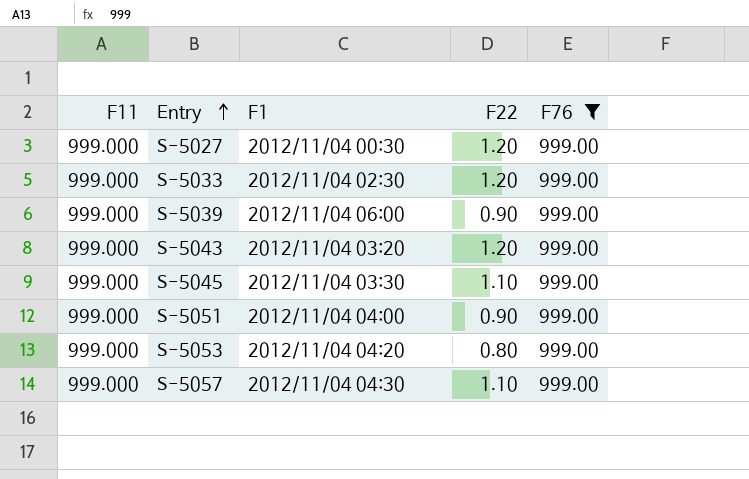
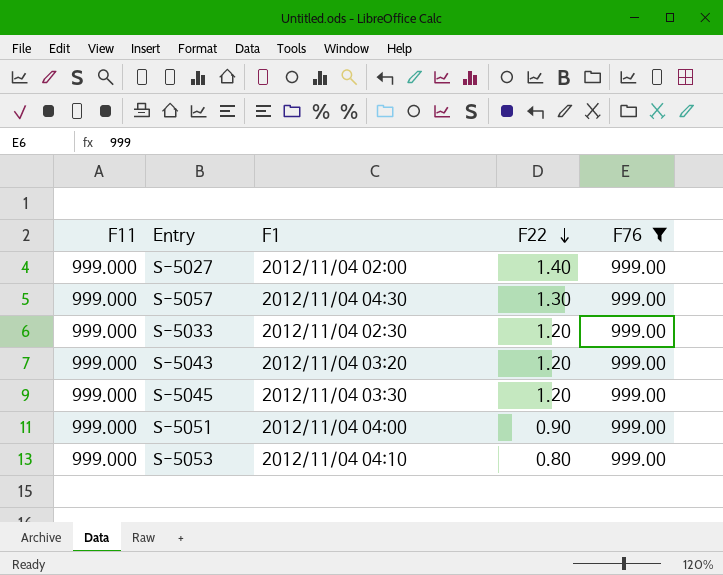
row order: Entry ascending -> F22 descending
row S-5039: 999.000 | 2012/11/04 06:00 | 0.90 | 999.00 -> none
S-5027 | F1: 2012/11/04 00:30 -> 2012/11/04 02:00
S-5027 | F22: 1.20 -> 1.40
S-5057 | F22: 1.10 -> 1.30
S-5045 | F22: 1.10 -> 1.20
S-5053 | F1: 2012/11/04 04:20 -> 2012/11/04 04:10

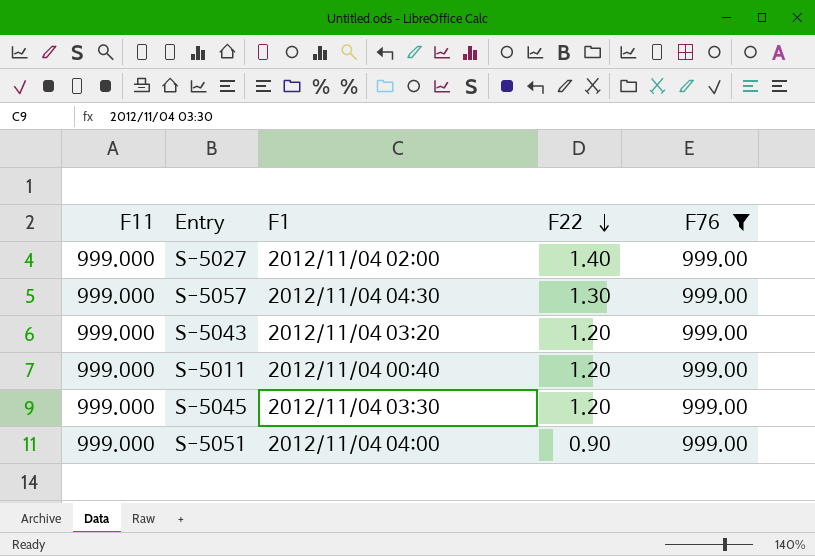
row S-5033: 999.000 | 2012/11/04 02:30 | 1.20 | 999.00 -> none
row S-5053: 999.000 | 2012/11/04 04:10 | 0.80 | 999.00 -> none
row S-5011: none -> 999.000 | 2012/11/04 00:40 | 1.20 | 999.00

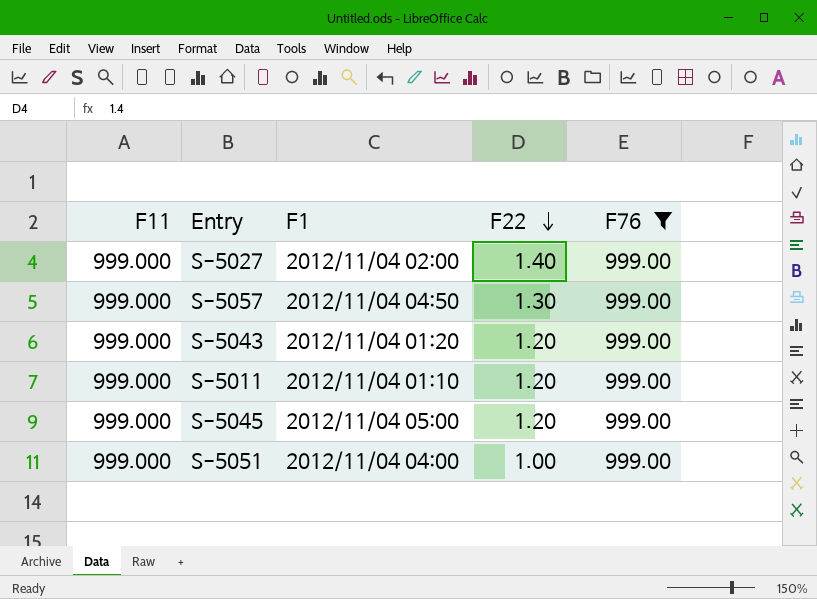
S-5057 | F1: 2012/11/04 04:30 -> 2012/11/04 04:50
S-5043 | F1: 2012/11/04 03:20 -> 2012/11/04 01:20
S-5011 | F1: 2012/11/04 00:40 -> 2012/11/04 01:10
S-5045 | F1: 2012/11/04 03:30 -> 2012/11/04 05:00
S-5051 | F22: 0.90 -> 1.00

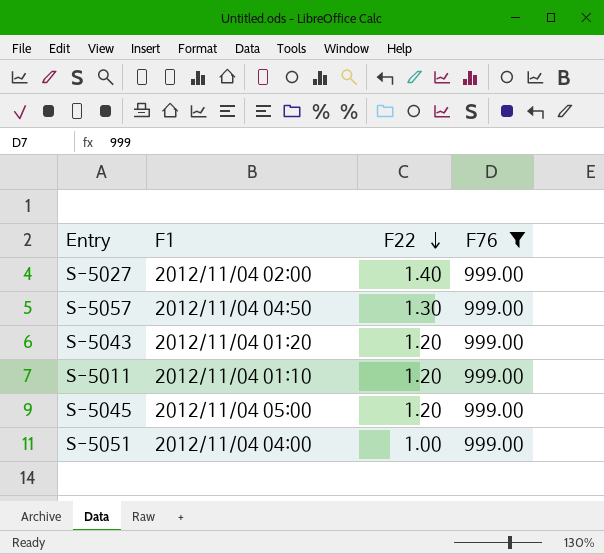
column F11 | position: 1 -> none

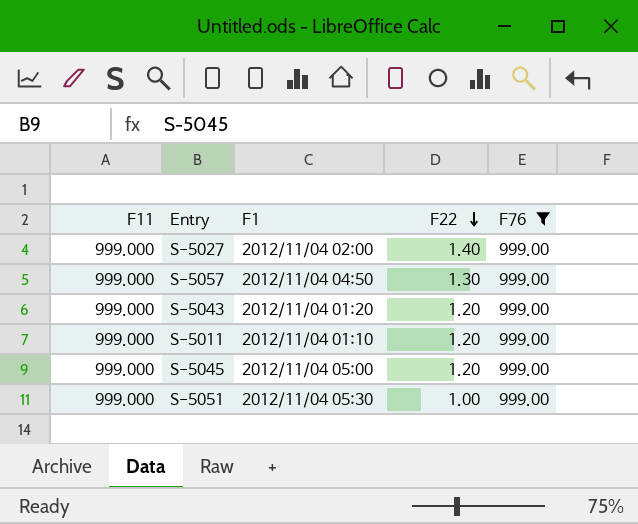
column F11 | position: none -> 1
S-5051 | F1: 2012/11/04 04:00 -> 2012/11/04 05:30

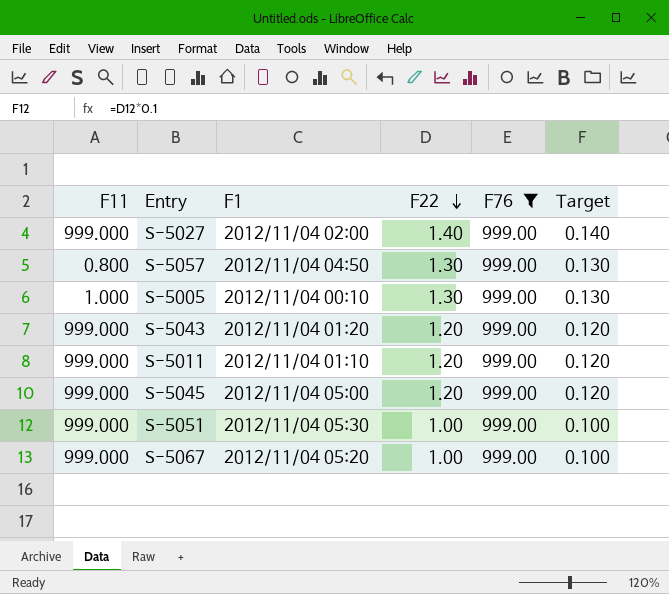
column Target | formula: none -> [F22] * 0.1
S-5057 | F11: 999.000 -> 0.800
row S-5005: none -> 1.000 | 2012/11/04 00:10 | 1.30 | 999.00 | 0.130
row S-5067: none -> 999.000 | 2012/11/04 05:20 | 1.00 | 999.00 | 0.100

